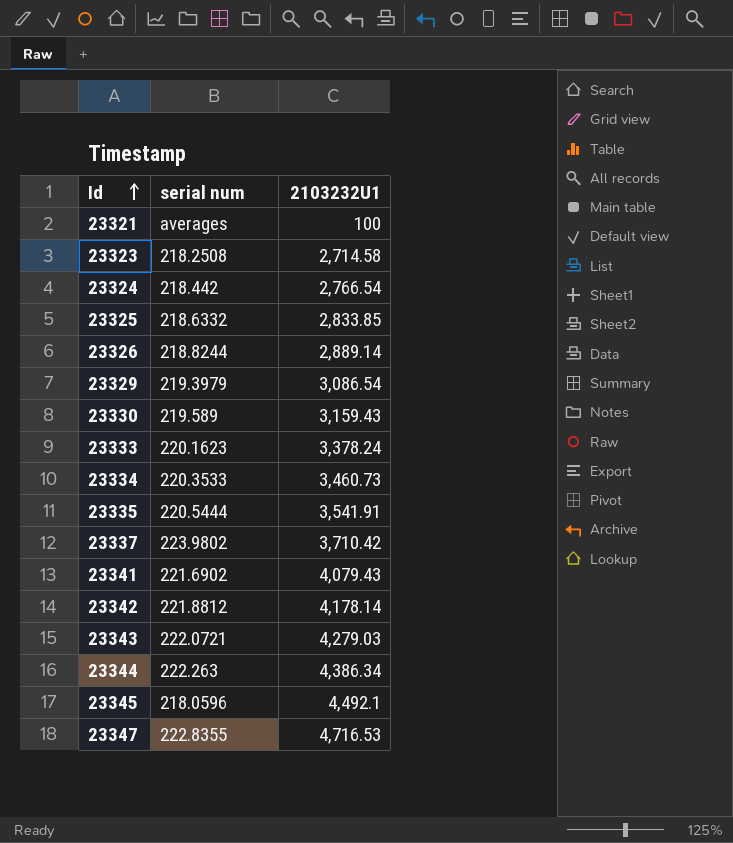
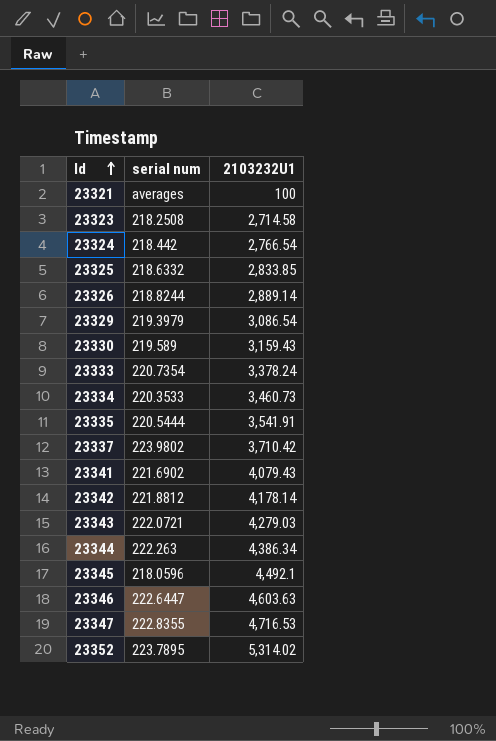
23333 | serial num: 220.1623 -> 220.7354
row 23346: none -> 222.6447 | 4,603.63
row 23352: none -> 223.7895 | 5,314.02

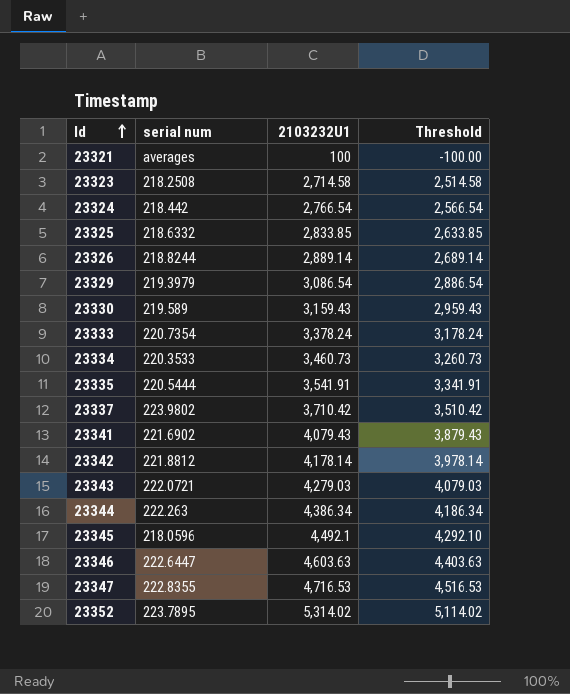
column Threshold | formula: none -> [2103232U1] - 200

